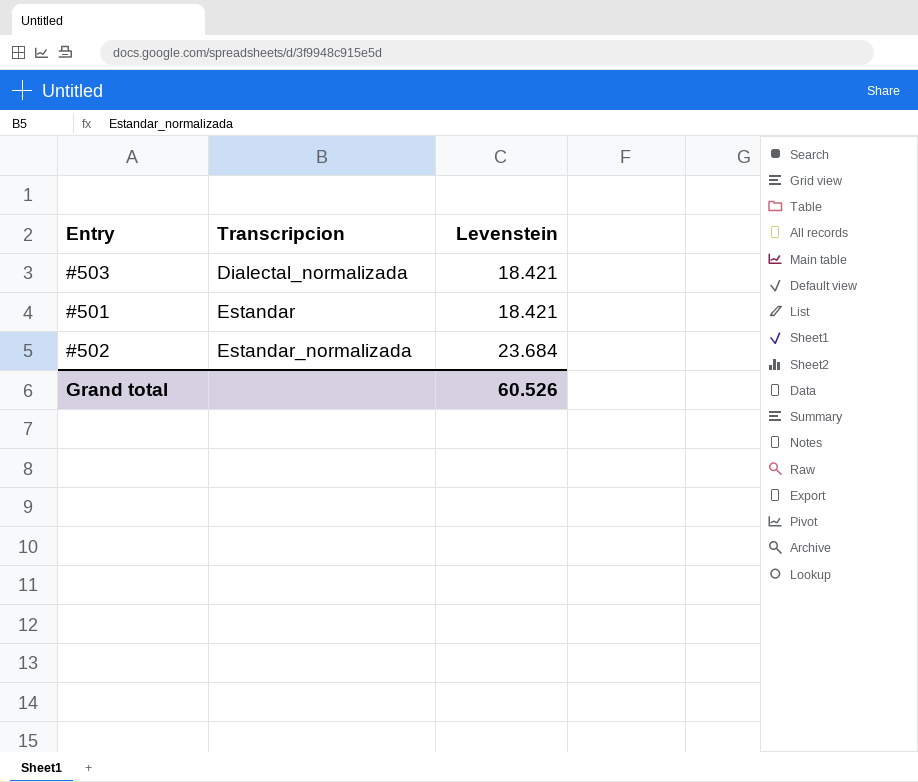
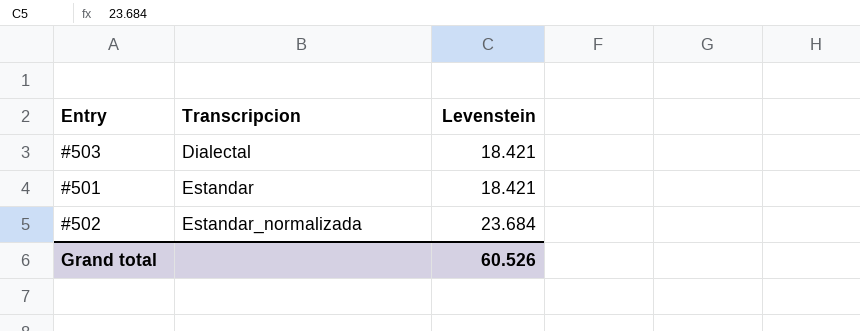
#503 | Transcripcion: Dialectal_normalizada -> Dialectal

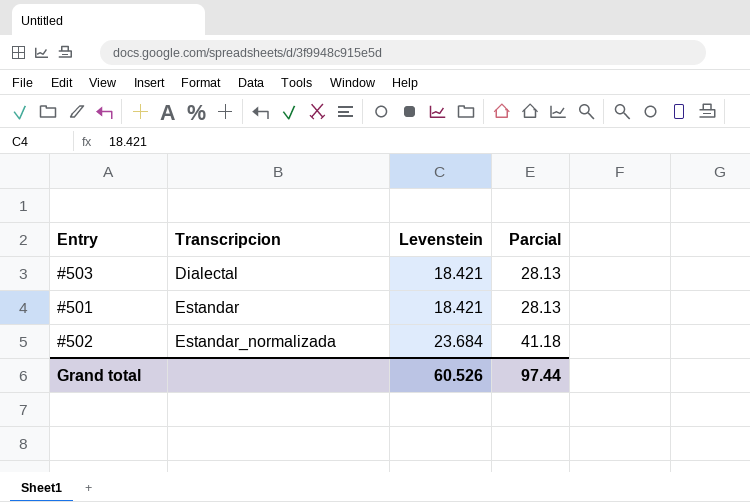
column Parcial | position: none -> 4

